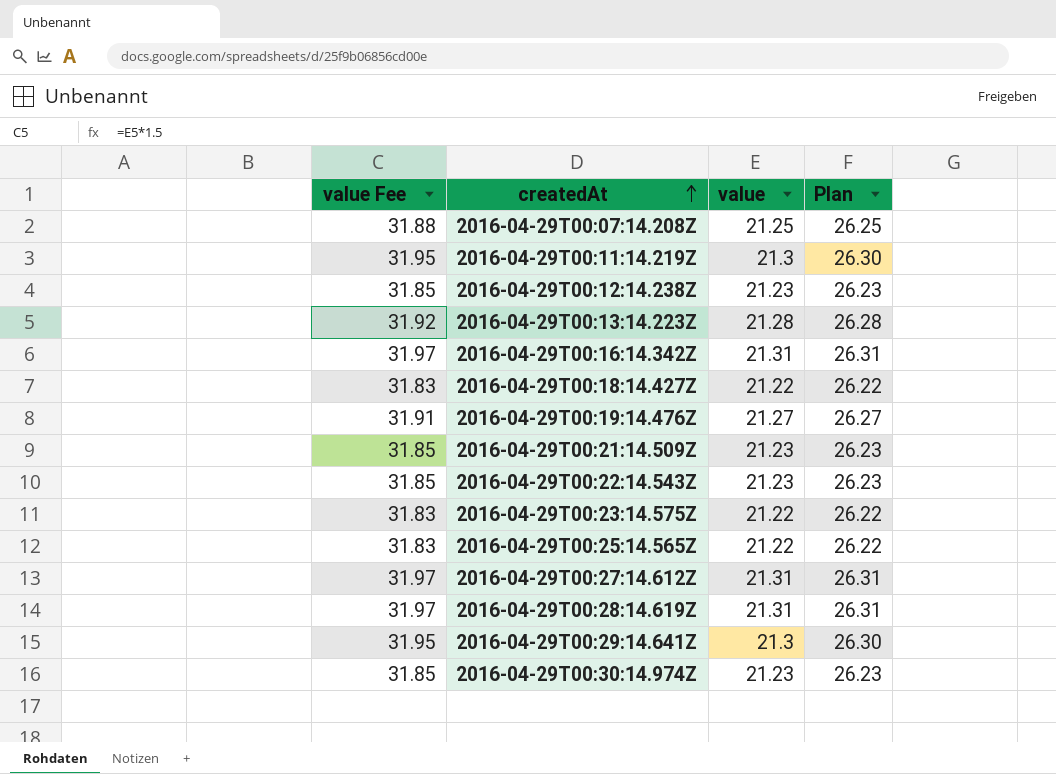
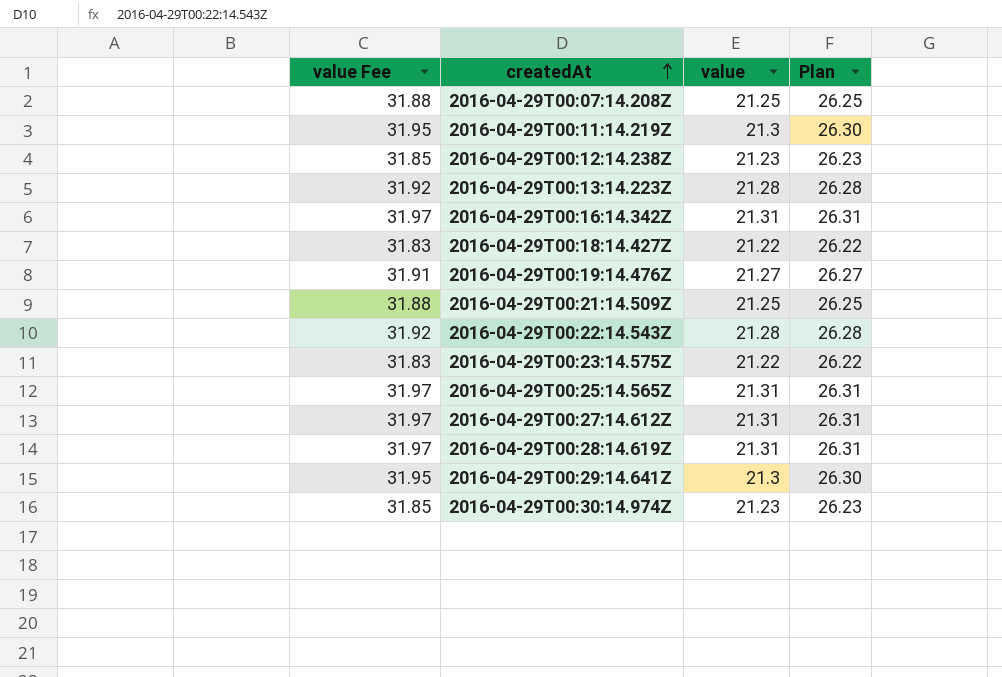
2016-04-29T00:21:14.509Z | value Fee: 31.85 -> 31.88
2016-04-29T00:21:14.509Z | value: 21.23 -> 21.25
2016-04-29T00:21:14.509Z | Plan: 26.23 -> 26.25
2016-04-29T00:22:14.543Z | value Fee: 31.85 -> 31.92
2016-04-29T00:22:14.543Z | value: 21.23 -> 21.28
2016-04-29T00:22:14.543Z | Plan: 26.23 -> 26.28
2016-04-29T00:25:14.565Z | value Fee: 31.83 -> 31.97
2016-04-29T00:25:14.565Z | value: 21.22 -> 21.31
2016-04-29T00:25:14.565Z | Plan: 26.22 -> 26.31

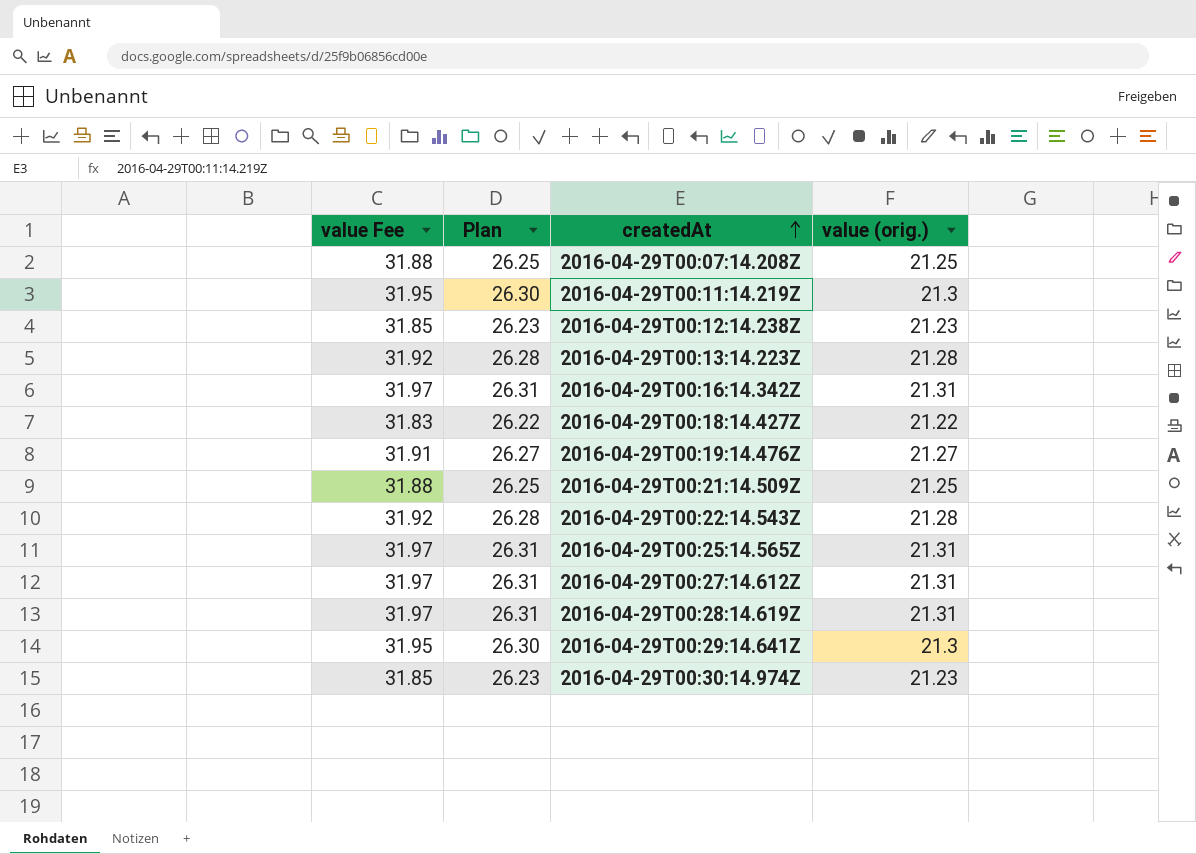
column Plan | position: 4 -> 2
column name: value -> value (orig.)
row 2016-04-29T00:23:14.575Z: 31.83 | 21.22 | 26.22 -> none

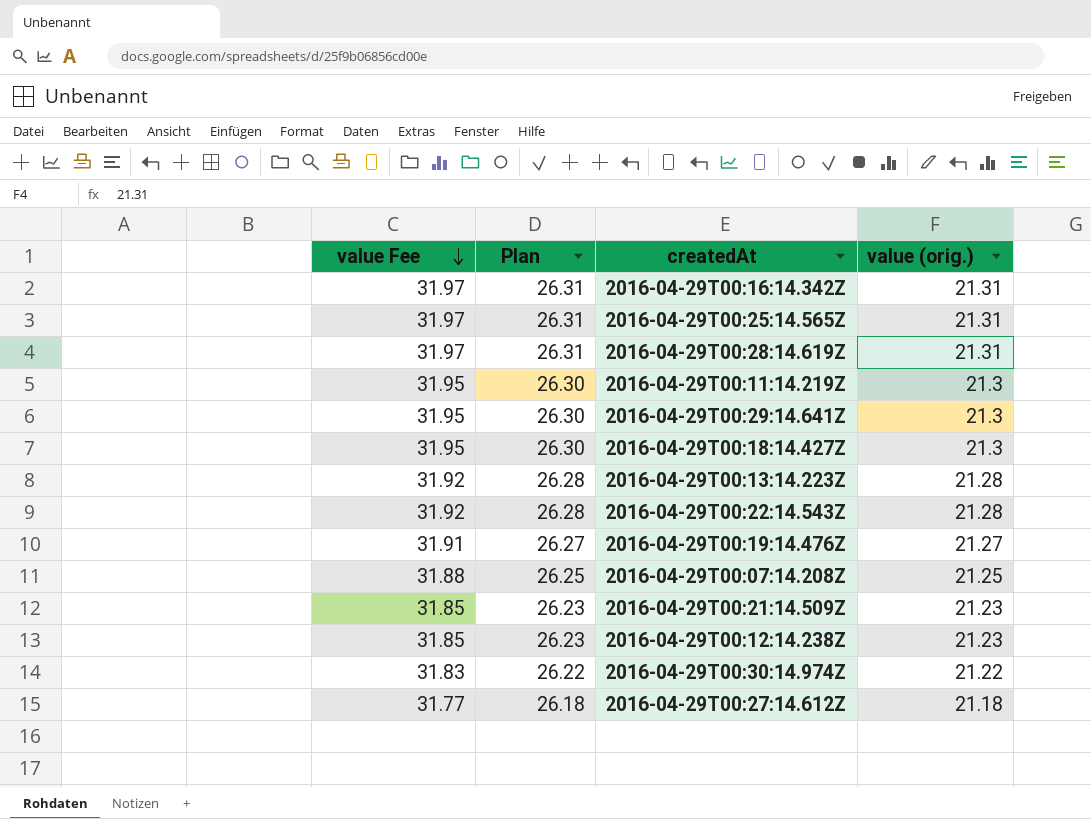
row order: createdAt ascending -> value Fee descending
2016-04-29T00:18:14.427Z | value Fee: 31.83 -> 31.95
2016-04-29T00:18:14.427Z | Plan: 26.22 -> 26.30
2016-04-29T00:18:14.427Z | value (orig.): 21.22 -> 21.3
2016-04-29T00:21:14.509Z | value Fee: 31.88 -> 31.85
2016-04-29T00:21:14.509Z | Plan: 26.25 -> 26.23
2016-04-29T00:21:14.509Z | value (orig.): 21.25 -> 21.23
2016-04-29T00:30:14.974Z | value Fee: 31.85 -> 31.83
2016-04-29T00:30:14.974Z | Plan: 26.23 -> 26.22
2016-04-29T00:30:14.974Z | value (orig.): 21.23 -> 21.22
2016-04-29T00:27:14.612Z | value Fee: 31.97 -> 31.77
2016-04-29T00:27:14.612Z | Plan: 26.31 -> 26.18
2016-04-29T00:27:14.612Z | value (orig.): 21.31 -> 21.18

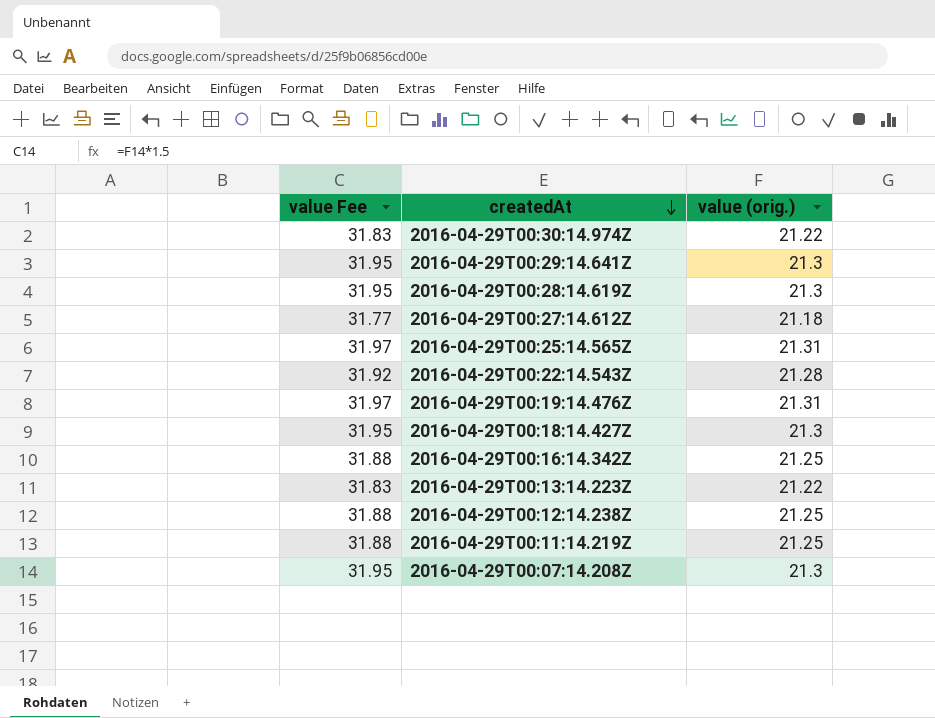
row order: value Fee descending -> createdAt descending
column Plan | formula: [value (orig.)] + 5 -> none
row 2016-04-29T00:21:14.509Z: 31.85 | 26.23 | 21.23 -> none
2016-04-29T00:28:14.619Z | value Fee: 31.97 -> 31.95
2016-04-29T00:28:14.619Z | value (orig.): 21.31 -> 21.3
2016-04-29T00:19:14.476Z | value Fee: 31.91 -> 31.97
2016-04-29T00:19:14.476Z | value (orig.): 21.27 -> 21.31
2016-04-29T00:16:14.342Z | value Fee: 31.97 -> 31.88
2016-04-29T00:16:14.342Z | value (orig.): 21.31 -> 21.25
2016-04-29T00:13:14.223Z | value Fee: 31.92 -> 31.83
2016-04-29T00:13:14.223Z | value (orig.): 21.28 -> 21.22
2016-04-29T00:12:14.238Z | value Fee: 31.85 -> 31.88
2016-04-29T00:12:14.238Z | value (orig.): 21.23 -> 21.25
2016-04-29T00:11:14.219Z | value Fee: 31.95 -> 31.88
2016-04-29T00:11:14.219Z | value (orig.): 21.3 -> 21.25
2016-04-29T00:07:14.208Z | value Fee: 31.88 -> 31.95
2016-04-29T00:07:14.208Z | value (orig.): 21.25 -> 21.3

